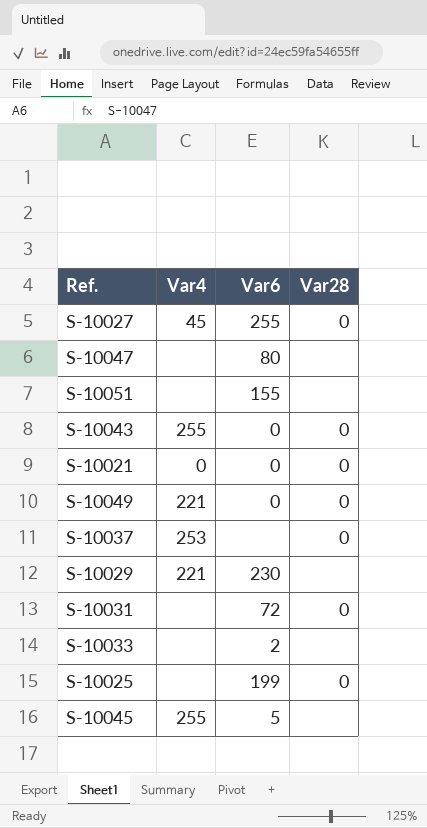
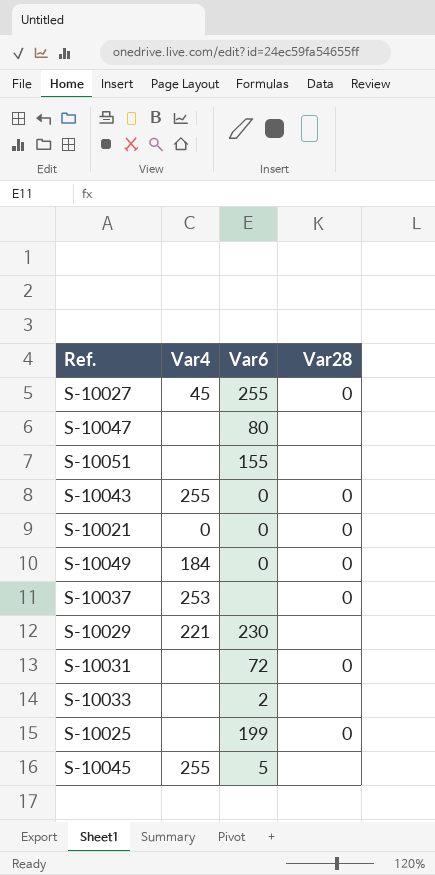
S-10049 | Var4: 221 -> 184

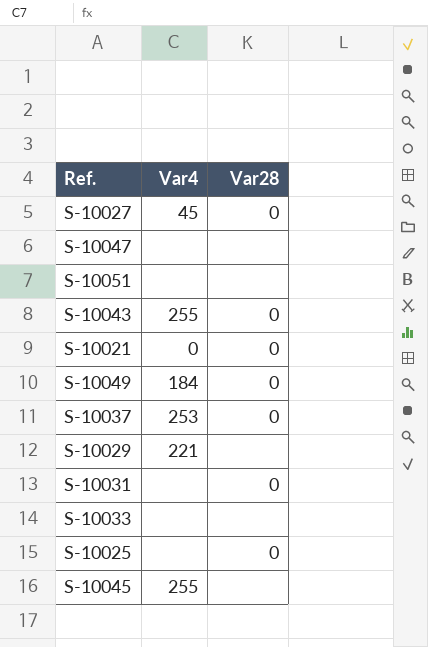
column Var6 | position: 3 -> none

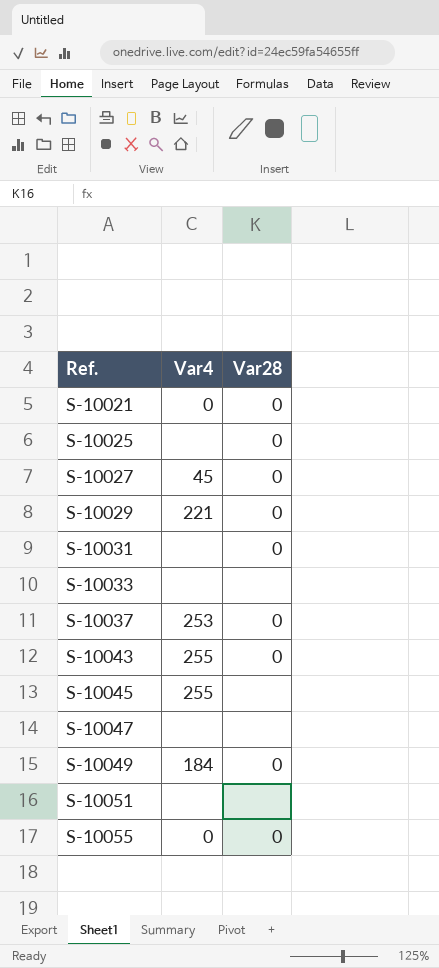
row order: none -> Ref. ascending
S-10029 | Var28: none -> 0
row S-10055: none -> 0 | 0

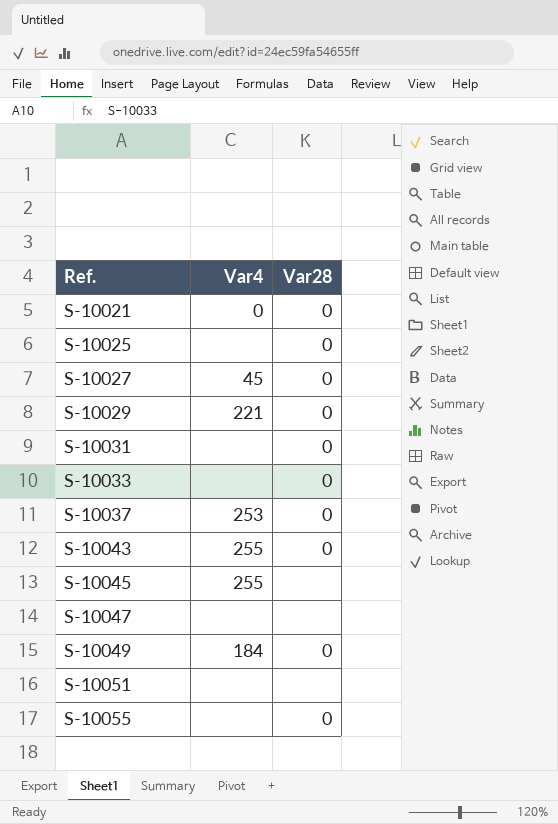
S-10033 | Var28: none -> 0
S-10055 | Var4: 0 -> none

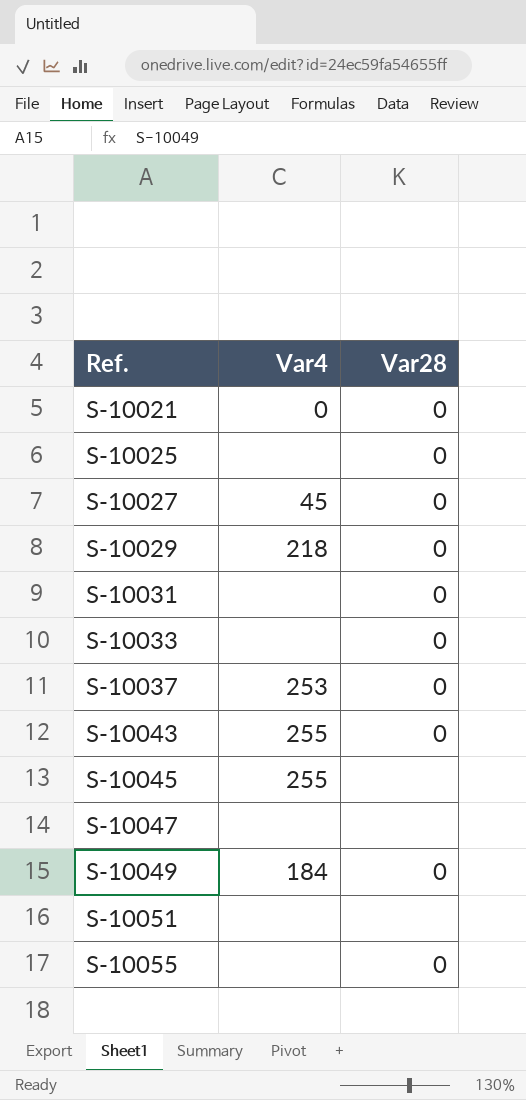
S-10029 | Var4: 221 -> 218

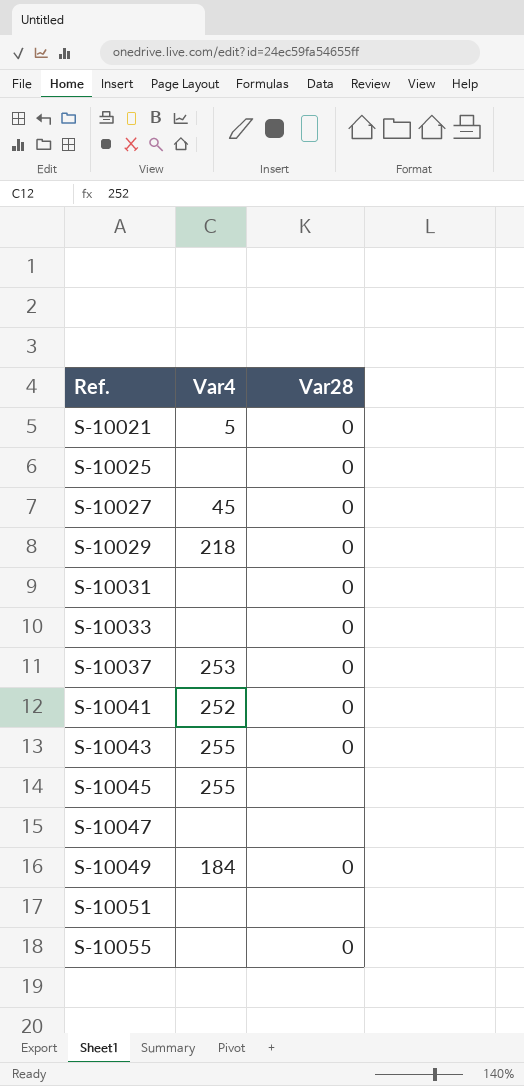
S-10021 | Var4: 0 -> 5
row S-10041: none -> 252 | 0

